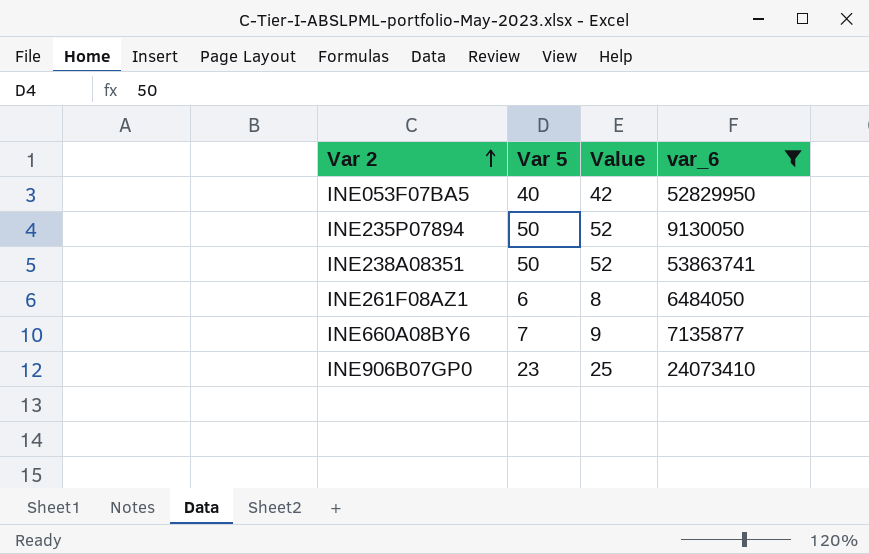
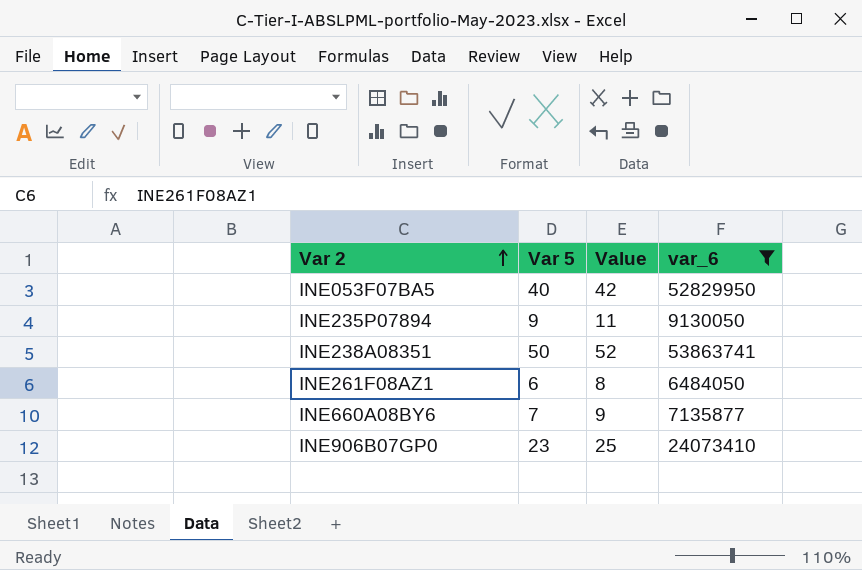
INE235P07894 | Var 5: 50 -> 9
INE235P07894 | Value: 52 -> 11

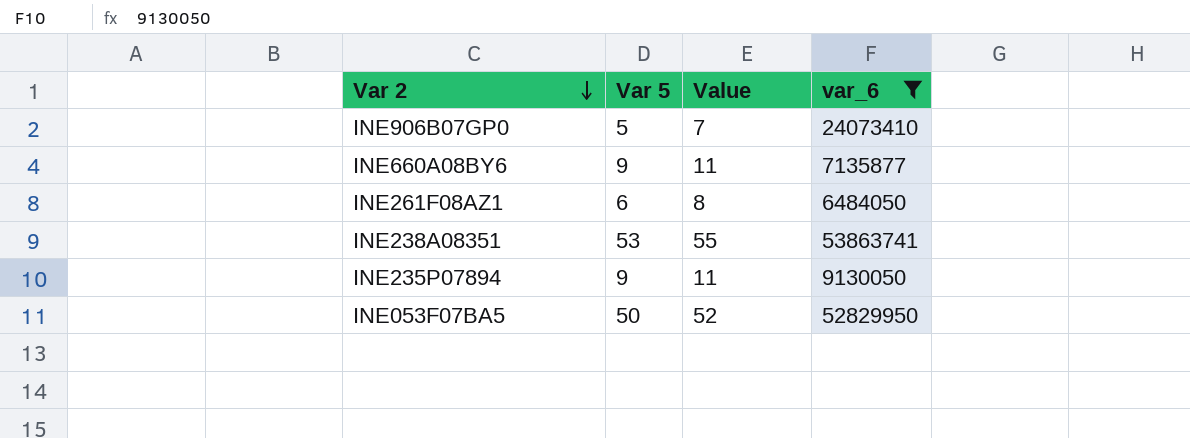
row order: Var 2 ascending -> Var 2 descending
INE906B07GP0 | Var 5: 23 -> 5
INE906B07GP0 | Value: 25 -> 7
INE660A08BY6 | Var 5: 7 -> 9
INE660A08BY6 | Value: 9 -> 11
INE238A08351 | Var 5: 50 -> 53
INE238A08351 | Value: 52 -> 55
INE053F07BA5 | Var 5: 40 -> 50
INE053F07BA5 | Value: 42 -> 52

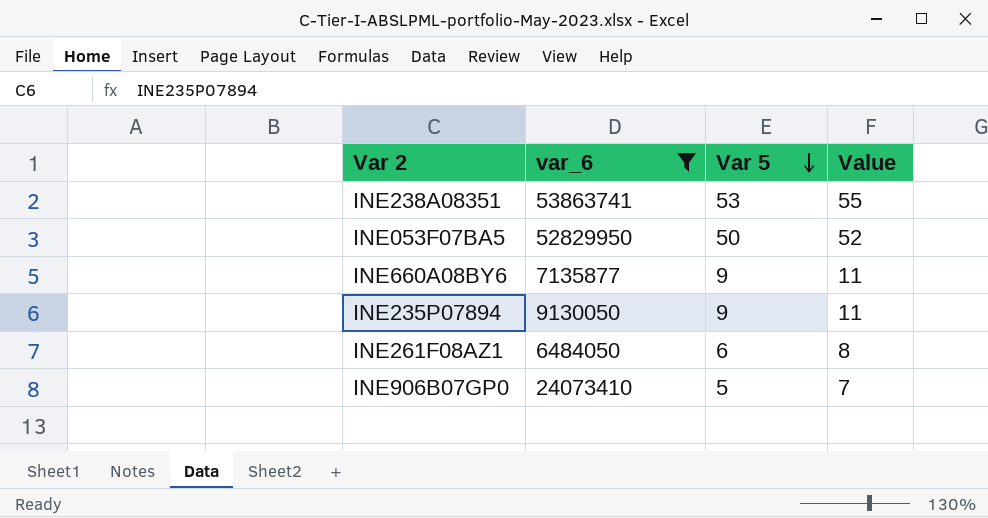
row order: Var 2 descending -> Var 5 descending
column var_6 | position: 4 -> 2

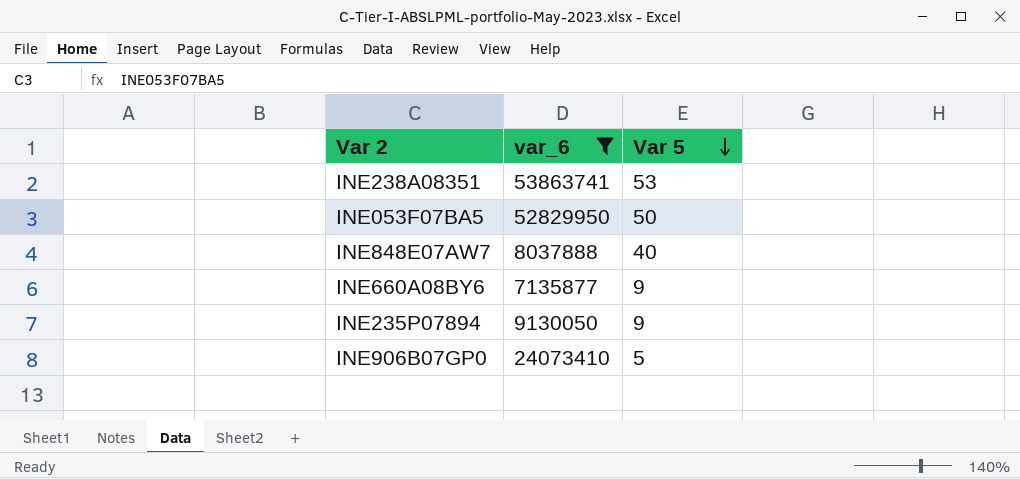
column Value | formula: [Var 5] + 2 -> none
row INE261F08AZ1: 6484050 | 6 | 8 -> none
row INE848E07AW7: none -> 8037888 | 40

